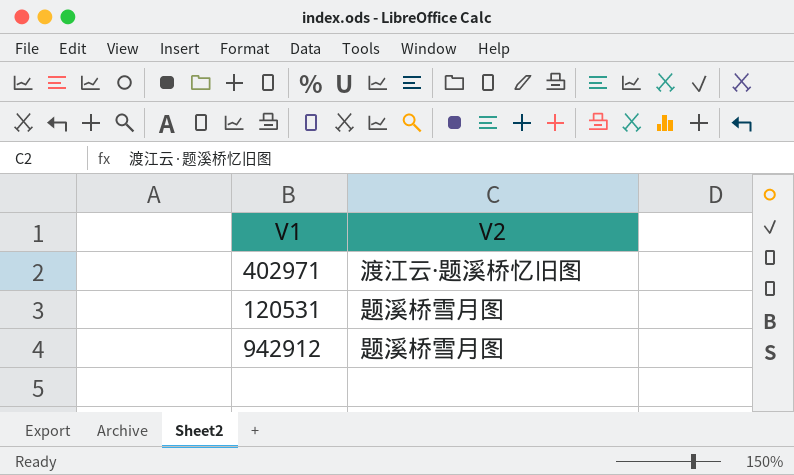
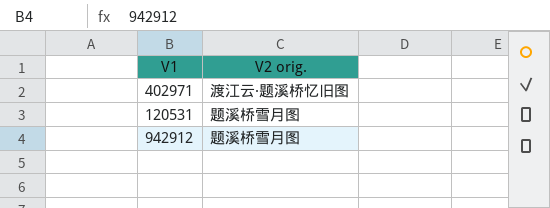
column name: V2 -> V2 orig.

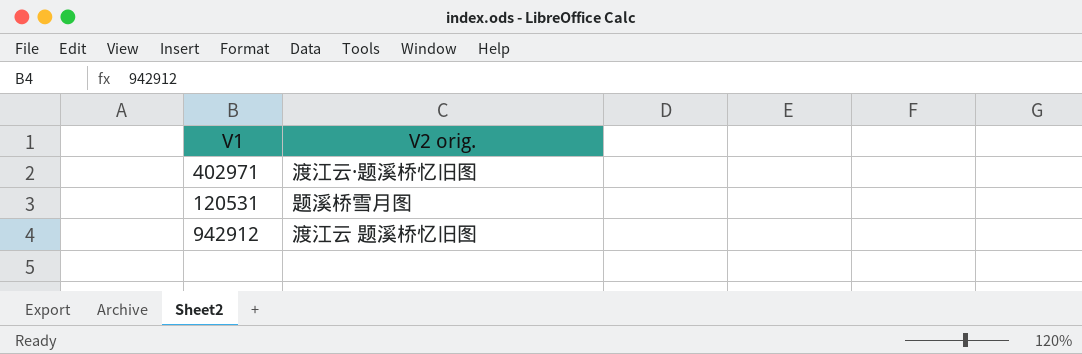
942912 | V2 orig.: 题溪桥雪月图 -> 渡江云 题溪桥忆旧图

